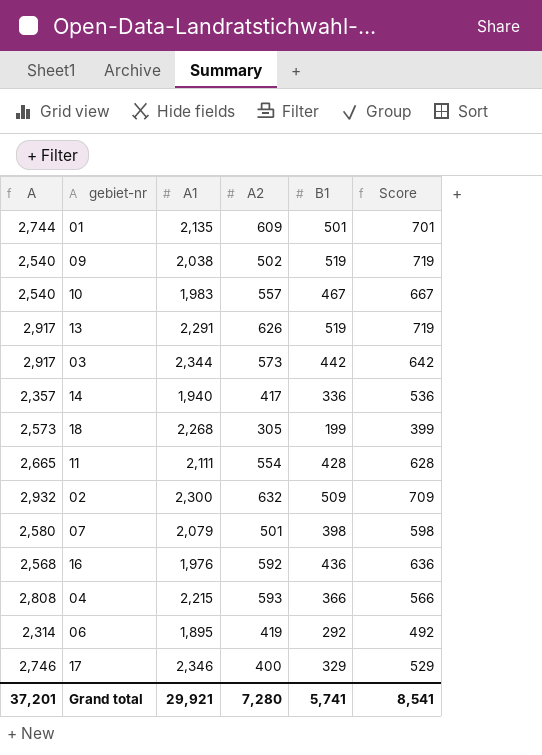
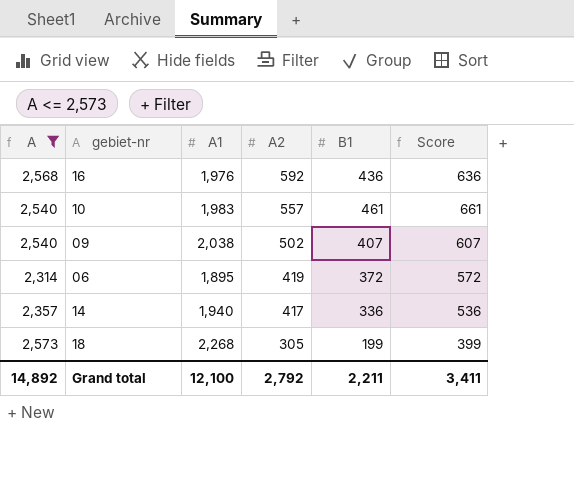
filter: none -> A <= 2,573
row order: none -> A2 descending
10 | B1: 467 -> 461
10 | Score: 667 -> 661
09 | B1: 519 -> 407
09 | Score: 719 -> 607
06 | B1: 292 -> 372
06 | Score: 492 -> 572
Grand total | A: 37,201 -> 14,892
Grand total | A1: 29,921 -> 12,100
Grand total | A2: 7,280 -> 2,792
Grand total | B1: 5,741 -> 2,211
Grand total | Score: 8,541 -> 3,411

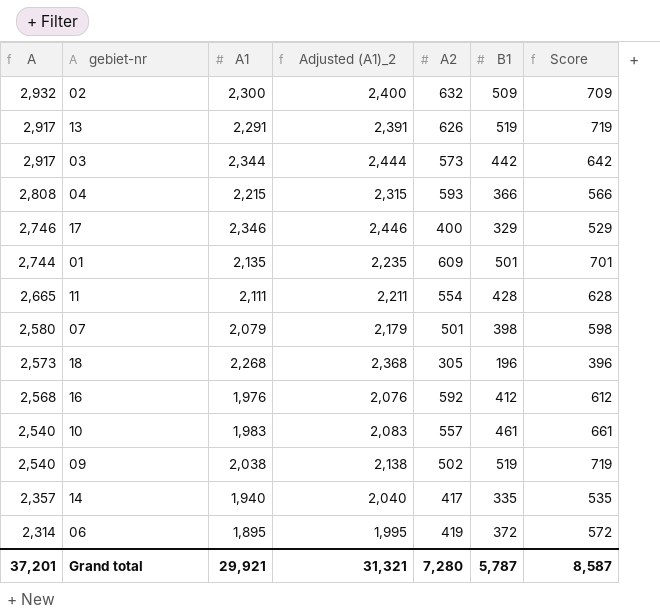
filter: A <= 2,573 -> none
row order: A2 descending -> A descending
column Adjusted (A1)_2 | formula: none -> [A1] + 100
18 | B1: 199 -> 196
18 | Score: 399 -> 396
16 | B1: 436 -> 412
16 | Score: 636 -> 612
09 | B1: 407 -> 519
09 | Score: 607 -> 719
14 | B1: 336 -> 335
14 | Score: 536 -> 535
Grand total | A: 14,892 -> 37,201
Grand total | A1: 12,100 -> 29,921
Grand total | A2: 2,792 -> 7,280
Grand total | B1: 2,211 -> 5,787
Grand total | Score: 3,411 -> 8,587

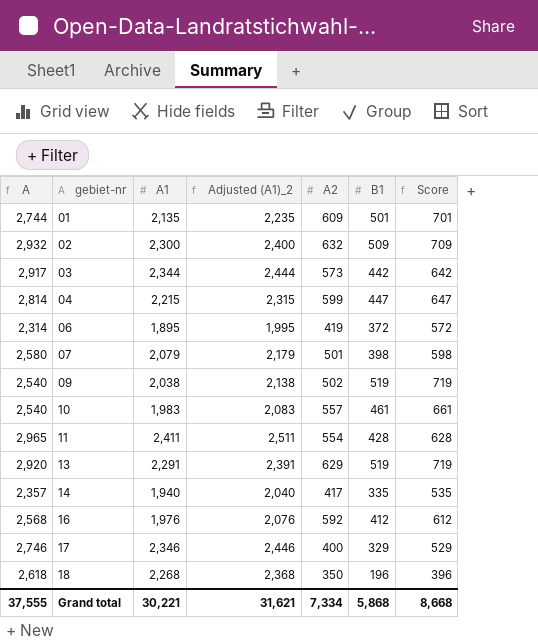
row order: A descending -> gebiet-nr ascending
04 | A: 2,808 -> 2,814
04 | A2: 593 -> 599
04 | B1: 366 -> 447
04 | Score: 566 -> 647
11 | A: 2,665 -> 2,965
11 | A1: 2,111 -> 2,411
11 | Adjusted (A1)_2: 2,211 -> 2,511
13 | A: 2,917 -> 2,920
13 | A2: 626 -> 629
18 | A: 2,573 -> 2,618
18 | A2: 305 -> 350
Grand total | A: 37,201 -> 37,555
Grand total | A1: 29,921 -> 30,221
Grand total | Adjusted (A1)_2: 31,321 -> 31,621
Grand total | A2: 7,280 -> 7,334
Grand total | B1: 5,787 -> 5,868
Grand total | Score: 8,587 -> 8,668

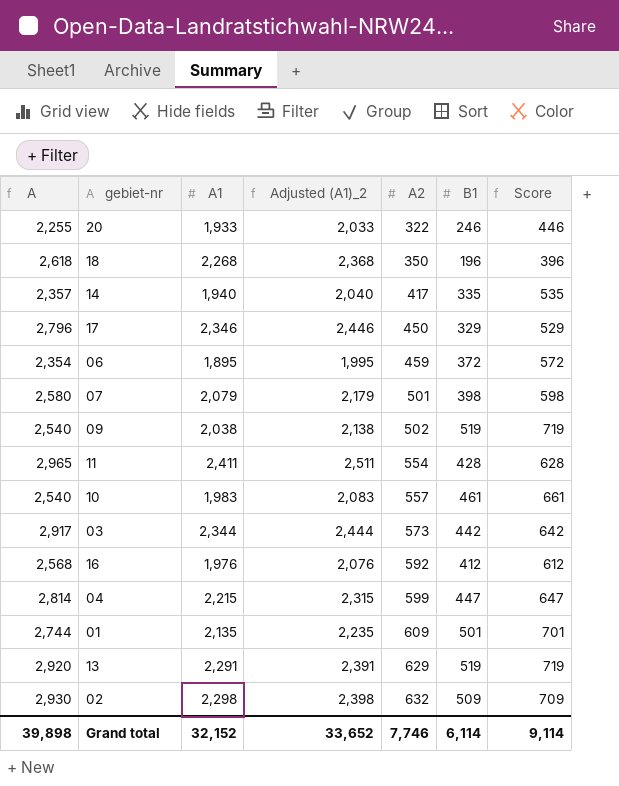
row order: gebiet-nr ascending -> A2 ascending
row 20: none -> 2,255 | 1,933 | 2,033 | 322 | 246 | 446
17 | A: 2,746 -> 2,796
17 | A2: 400 -> 450
06 | A: 2,314 -> 2,354
06 | A2: 419 -> 459
02 | A: 2,932 -> 2,930
02 | A1: 2,300 -> 2,298
02 | Adjusted (A1)_2: 2,400 -> 2,398
Grand total | A: 37,555 -> 39,898
Grand total | A1: 30,221 -> 32,152
Grand total | Adjusted (A1)_2: 31,621 -> 33,652
Grand total | A2: 7,334 -> 7,746
Grand total | B1: 5,868 -> 6,114
Grand total | Score: 8,668 -> 9,114

